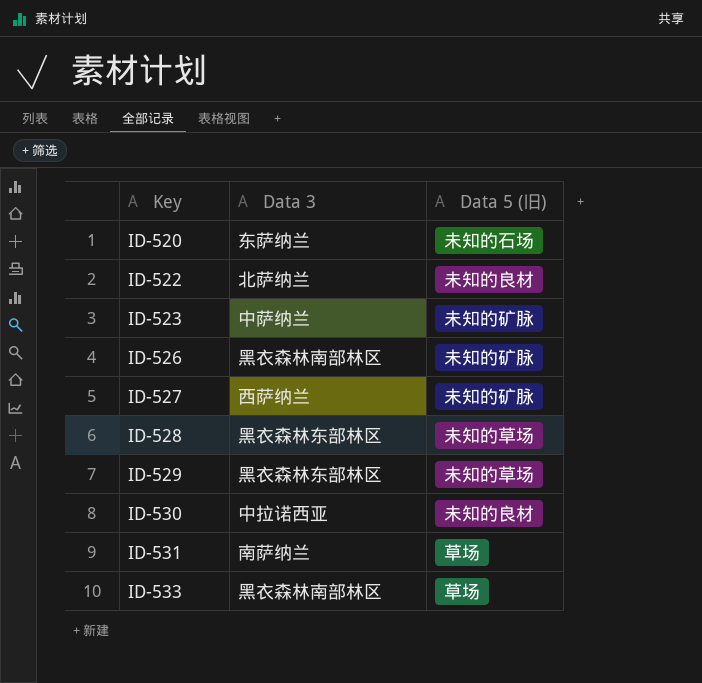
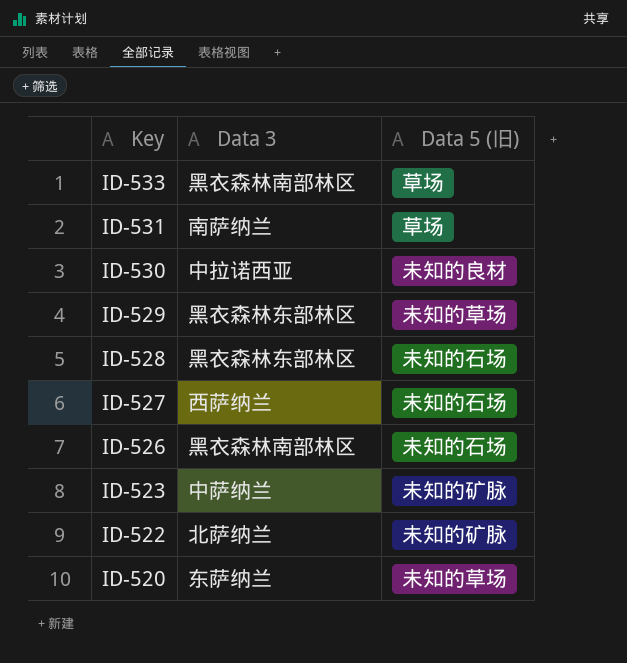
row order: Key ascending -> Key descending
ID-528 | Data 5 (旧): 未知的草场 -> 未知的石场
ID-527 | Data 5 (旧): 未知的矿脉 -> 未知的石场
ID-526 | Data 5 (旧): 未知的矿脉 -> 未知的石场
ID-522 | Data 5 (旧): 未知的良材 -> 未知的矿脉
ID-520 | Data 5 (旧): 未知的石场 -> 未知的草场

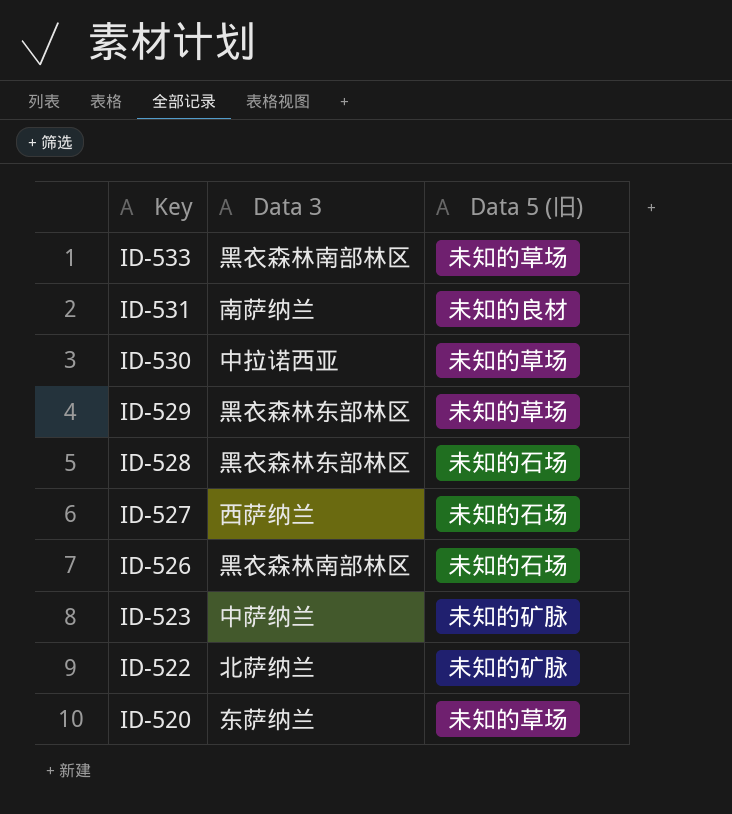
ID-533 | Data 5 (旧): 草场 -> 未知的草场
ID-531 | Data 5 (旧): 草场 -> 未知的良材
ID-530 | Data 5 (旧): 未知的良材 -> 未知的草场

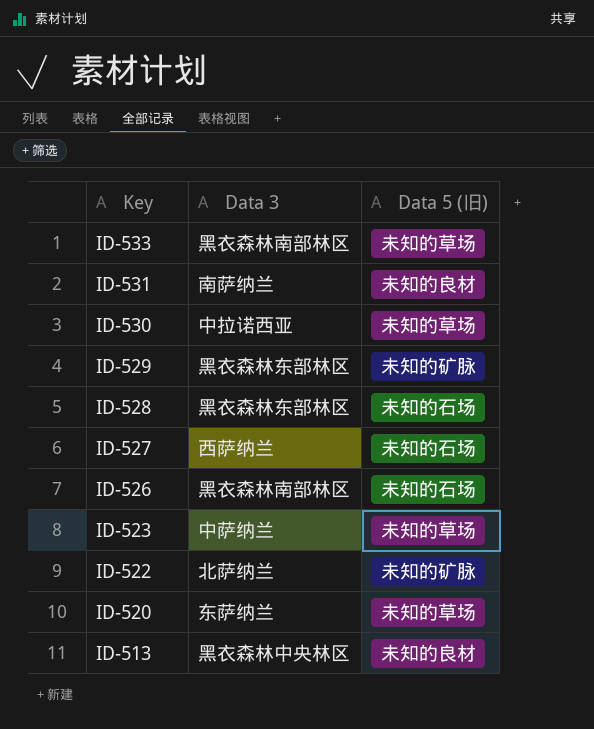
ID-529 | Data 5 (旧): 未知的草场 -> 未知的矿脉
ID-523 | Data 5 (旧): 未知的矿脉 -> 未知的草场
row ID-513: none -> 黑衣森林中央林区 | 未知的良材

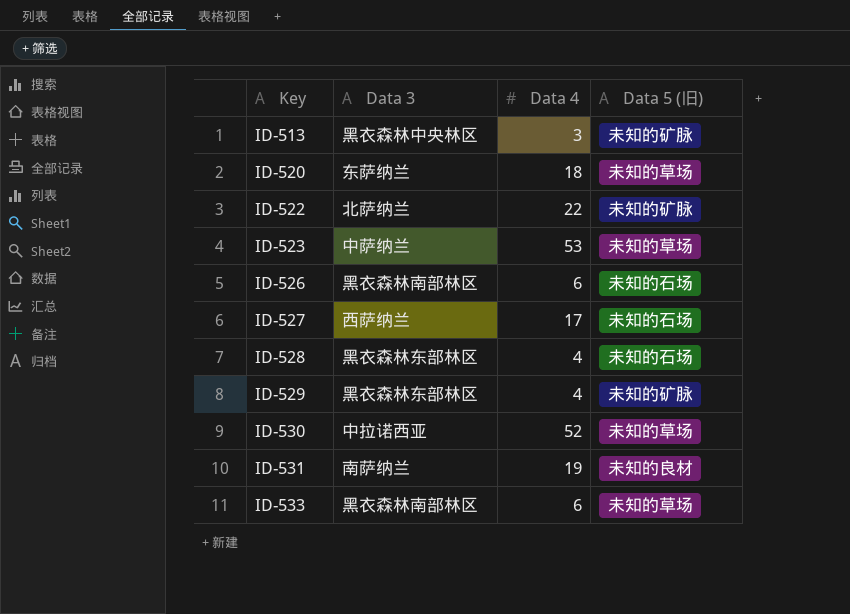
row order: Key descending -> Key ascending
column Data 4 | position: none -> 3
ID-513 | Data 5 (旧): 未知的良材 -> 未知的矿脉

